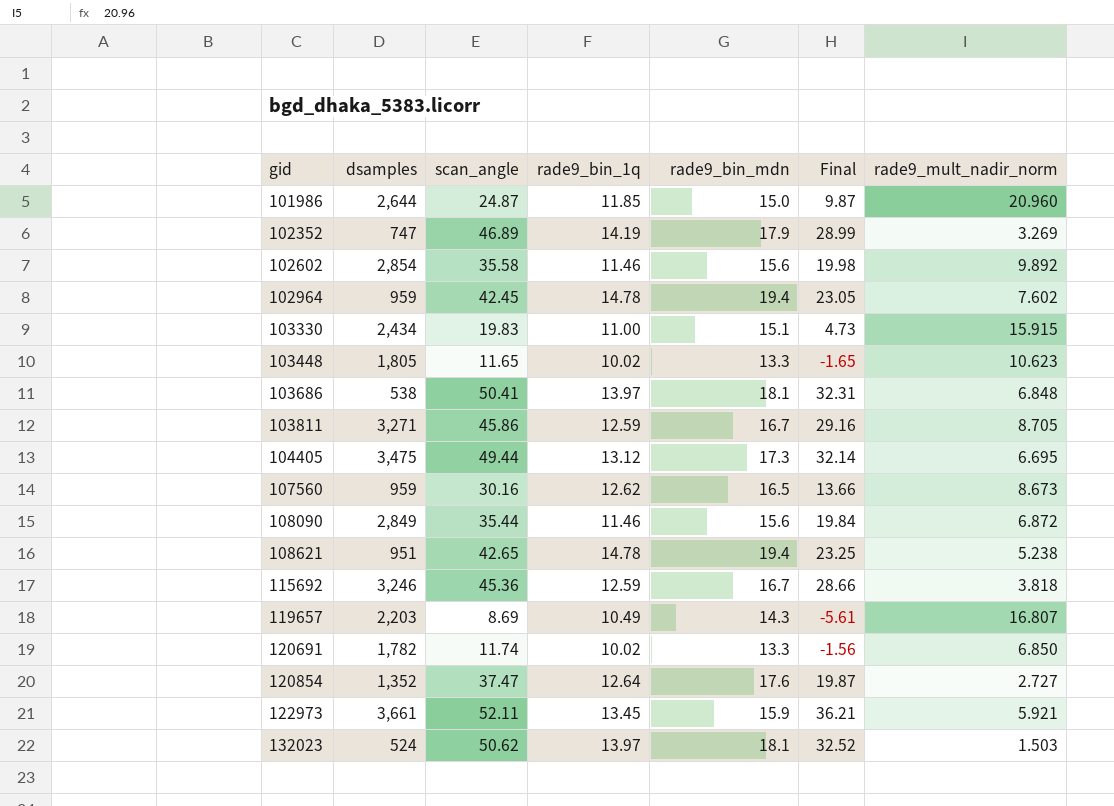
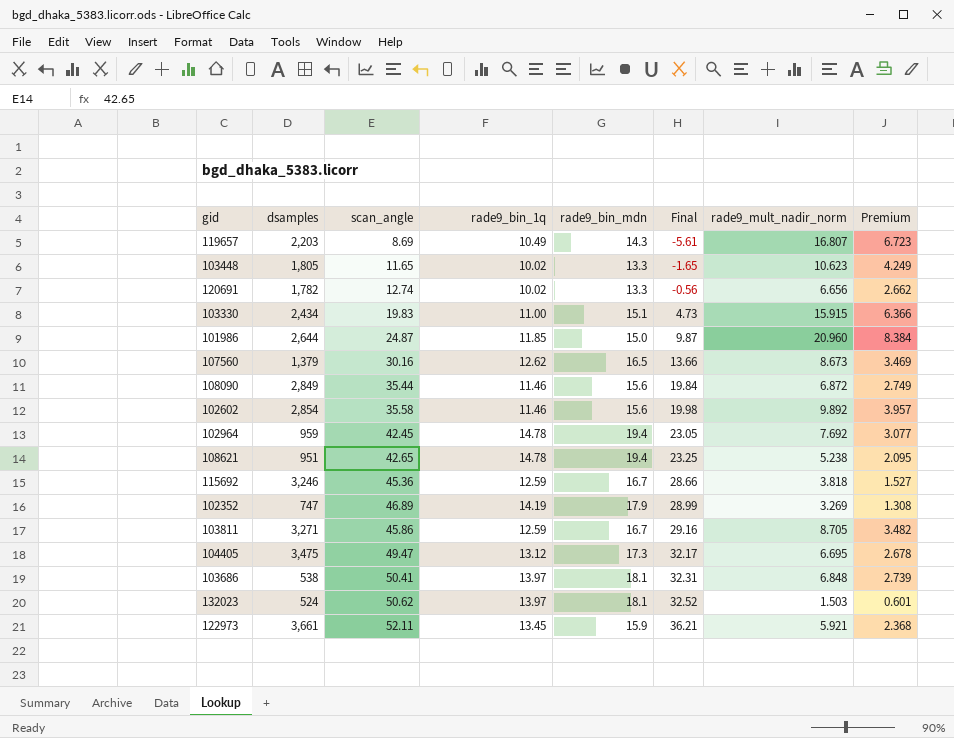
row order: gid ascending -> Final ascending
column Premium | formula: none -> [rade9_mult_nadir_norm] * 0.4
row 120854: 1,352 | 37.47 | 12.64 | 17.6 | 19.87 | 2.727 -> none
120691 | scan_angle: 11.74 -> 12.74
120691 | Final: -1.56 -> -0.56
120691 | rade9_mult_nadir_norm: 6.850 -> 6.656
107560 | dsamples: 959 -> 1,379
102964 | rade9_mult_nadir_norm: 7.602 -> 7.692
104405 | scan_angle: 49.44 -> 49.47
104405 | Final: 32.14 -> 32.17

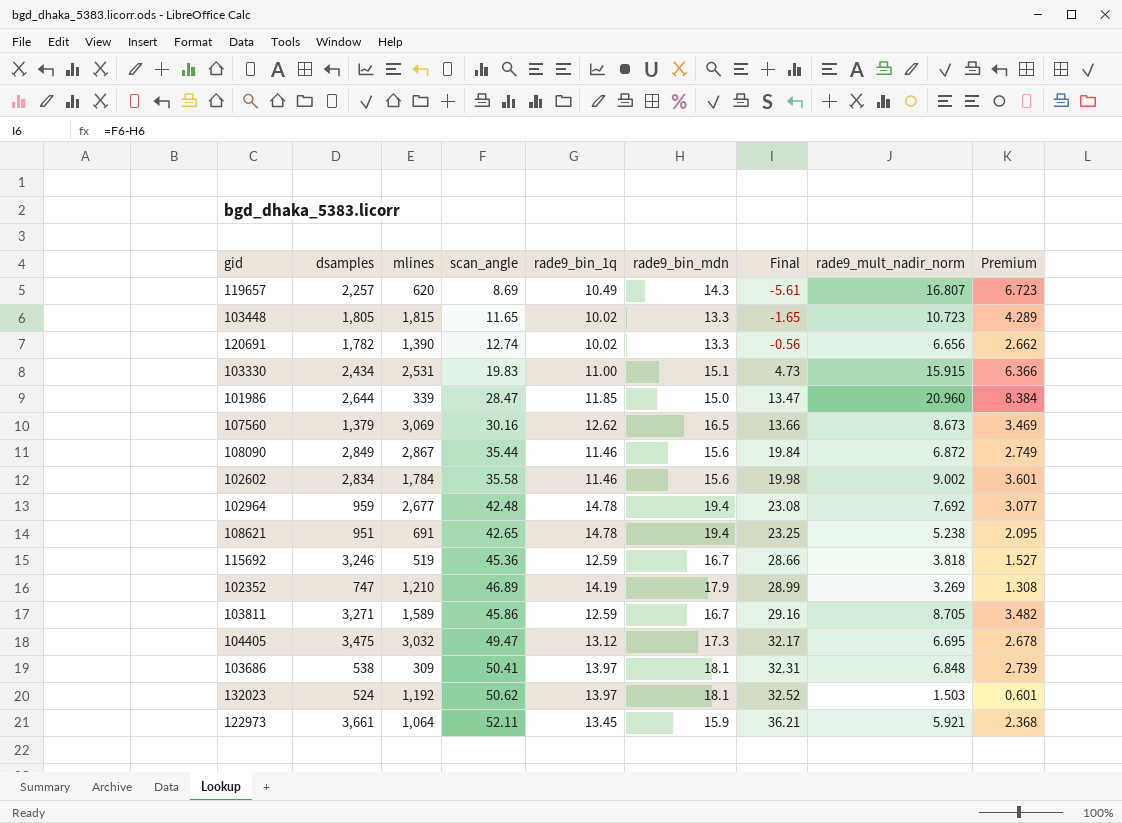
column mlines | position: none -> 3
119657 | dsamples: 2,203 -> 2,257
103448 | rade9_mult_nadir_norm: 10.623 -> 10.723
103448 | Premium: 4.249 -> 4.289
101986 | scan_angle: 24.87 -> 28.47
101986 | Final: 9.87 -> 13.47
102602 | dsamples: 2,854 -> 2,834
102602 | rade9_mult_nadir_norm: 9.892 -> 9.002
102602 | Premium: 3.957 -> 3.601
102964 | scan_angle: 42.45 -> 42.48
102964 | Final: 23.05 -> 23.08

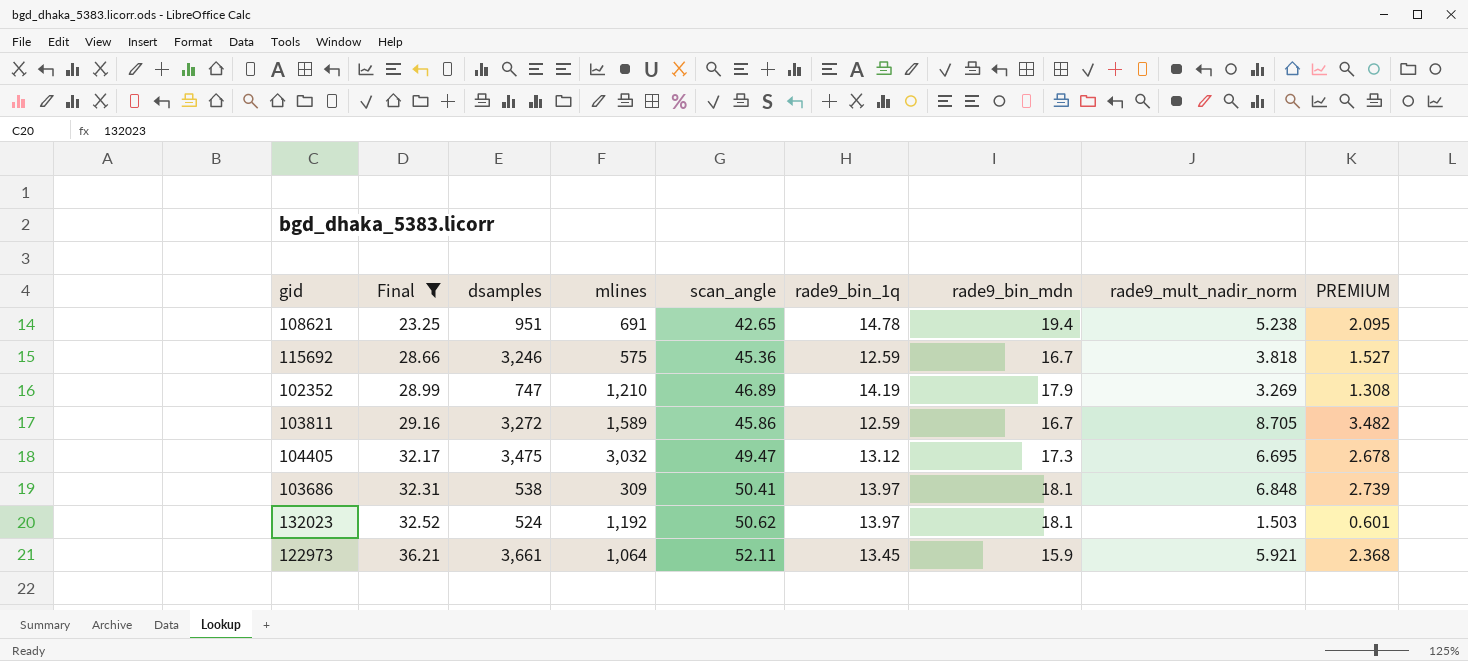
filter: none -> Final >= 23.25
column Final | position: 7 -> 2
column name: Premium -> PREMIUM
115692 | mlines: 519 -> 575
103811 | dsamples: 3,271 -> 3,272

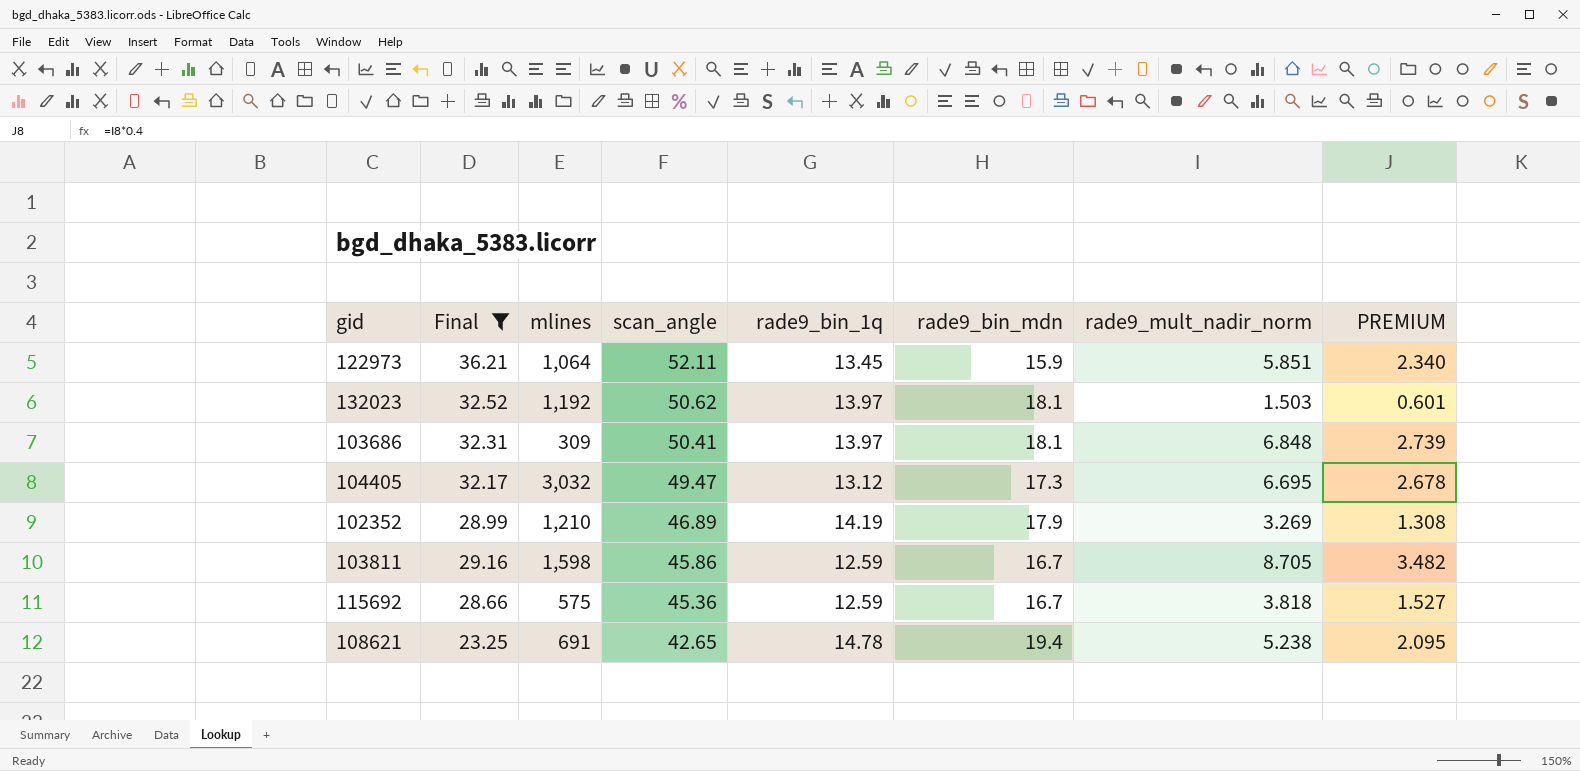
row order: Final ascending -> scan_angle descending
column dsamples | position: 3 -> none
122973 | rade9_mult_nadir_norm: 5.921 -> 5.851
122973 | PREMIUM: 2.368 -> 2.340
103811 | mlines: 1,589 -> 1,598

